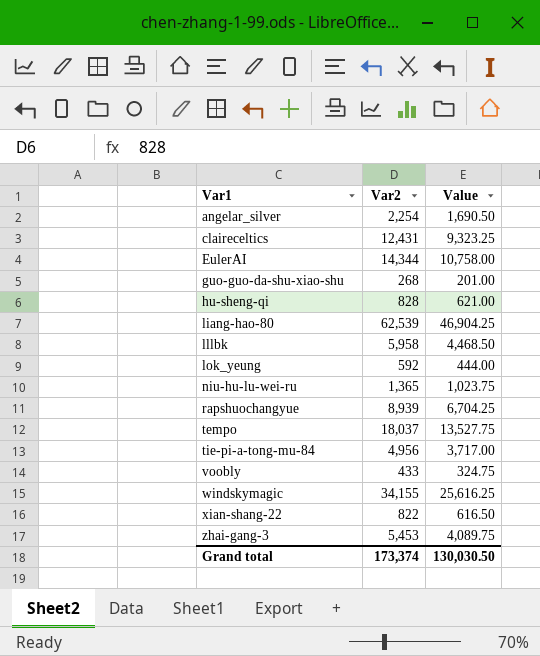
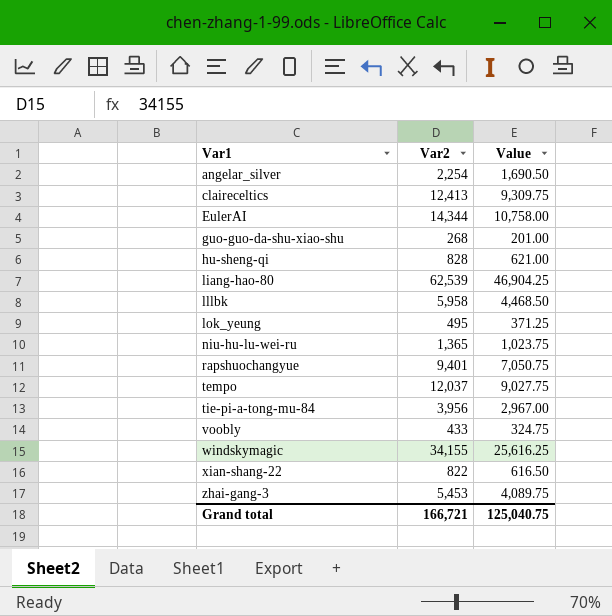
claireceltics | Var2: 12,431 -> 12,413
claireceltics | Value: 9,323.25 -> 9,309.75
lok_yeung | Var2: 592 -> 495
lok_yeung | Value: 444.00 -> 371.25
rapshuochangyue | Var2: 8,939 -> 9,401
rapshuochangyue | Value: 6,704.25 -> 7,050.75
tempo | Var2: 18,037 -> 12,037
tempo | Value: 13,527.75 -> 9,027.75
tie-pi-a-tong-mu-84 | Var2: 4,956 -> 3,956
tie-pi-a-tong-mu-84 | Value: 3,717.00 -> 2,967.00
Grand total | Var2: 173,374 -> 166,721
Grand total | Value: 130,030.50 -> 125,040.75

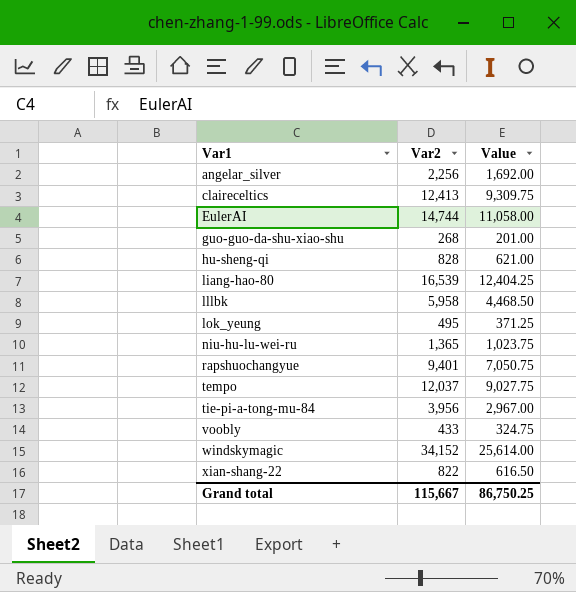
row zhai-gang-3: 5,453 | 4,089.75 -> none
angelar_silver | Var2: 2,254 -> 2,256
angelar_silver | Value: 1,690.50 -> 1,692.00
EulerAI | Var2: 14,344 -> 14,744
EulerAI | Value: 10,758.00 -> 11,058.00
liang-hao-80 | Var2: 62,539 -> 16,539
liang-hao-80 | Value: 46,904.25 -> 12,404.25
windskymagic | Var2: 34,155 -> 34,152
windskymagic | Value: 25,616.25 -> 25,614.00
Grand total | Var2: 166,721 -> 115,667
Grand total | Value: 125,040.75 -> 86,750.25

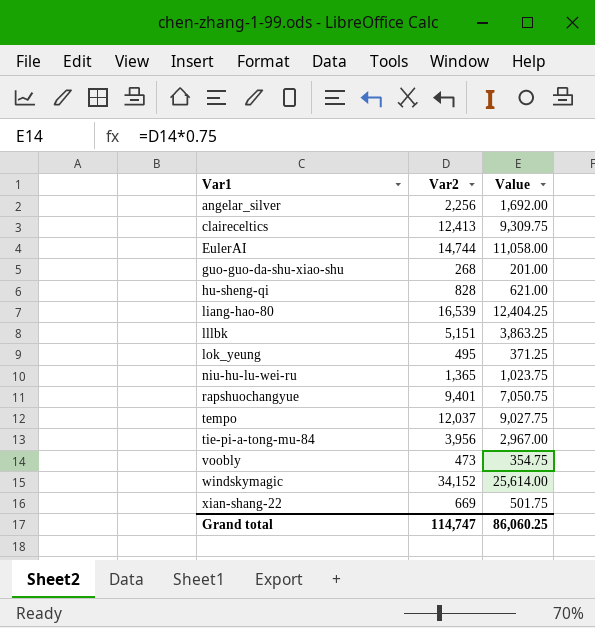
lllbk | Var2: 5,958 -> 5,151
lllbk | Value: 4,468.50 -> 3,863.25
voobly | Var2: 433 -> 473
voobly | Value: 324.75 -> 354.75
xian-shang-22 | Var2: 822 -> 669
xian-shang-22 | Value: 616.50 -> 501.75
Grand total | Var2: 115,667 -> 114,747
Grand total | Value: 86,750.25 -> 86,060.25

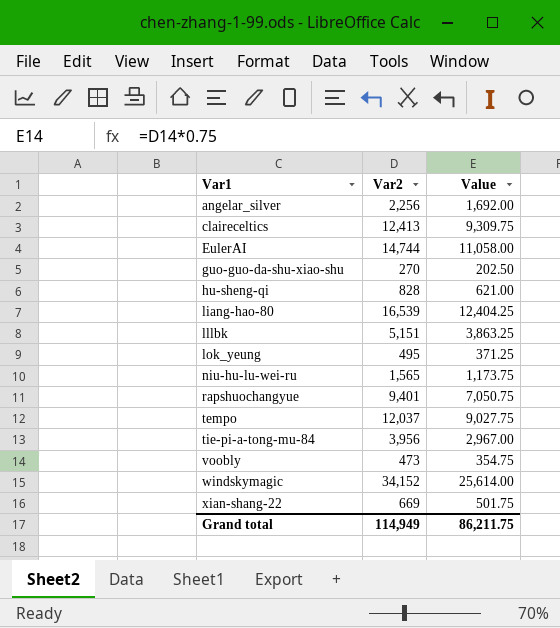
guo-guo-da-shu-xiao-shu | Var2: 268 -> 270
guo-guo-da-shu-xiao-shu | Value: 201.00 -> 202.50
niu-hu-lu-wei-ru | Var2: 1,365 -> 1,565
niu-hu-lu-wei-ru | Value: 1,023.75 -> 1,173.75
Grand total | Var2: 114,747 -> 114,949
Grand total | Value: 86,060.25 -> 86,211.75

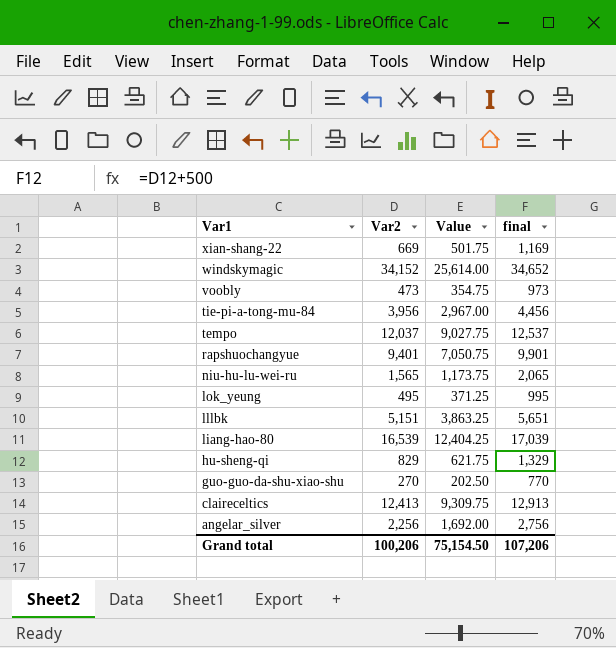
row order: Var1 ascending -> Var1 descending
column final | formula: none -> [Var2] + 500
row EulerAI: 14,744 | 11,058.00 -> none
hu-sheng-qi | Var2: 828 -> 829
hu-sheng-qi | Value: 621.00 -> 621.75
Grand total | Var2: 114,949 -> 100,206
Grand total | Value: 86,211.75 -> 75,154.50

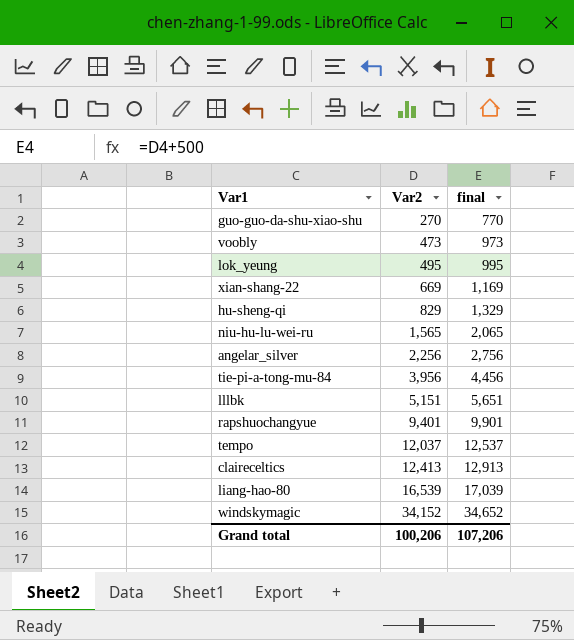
row order: Var1 descending -> Var2 ascending
column Value | formula: [Var2] * 0.75 -> none

